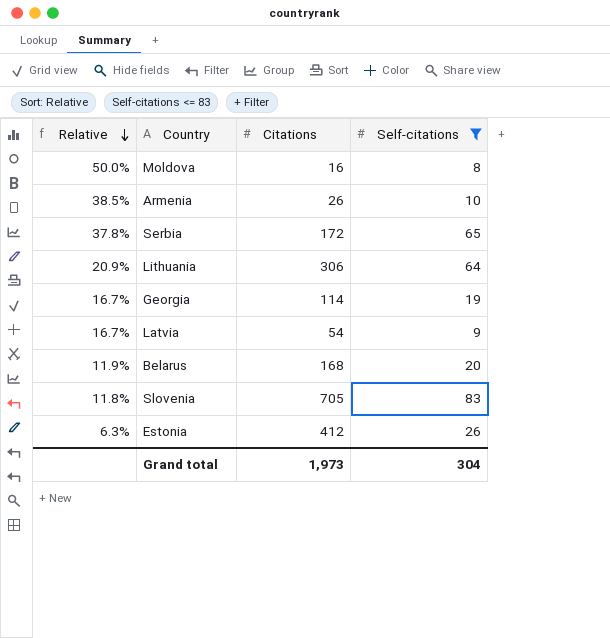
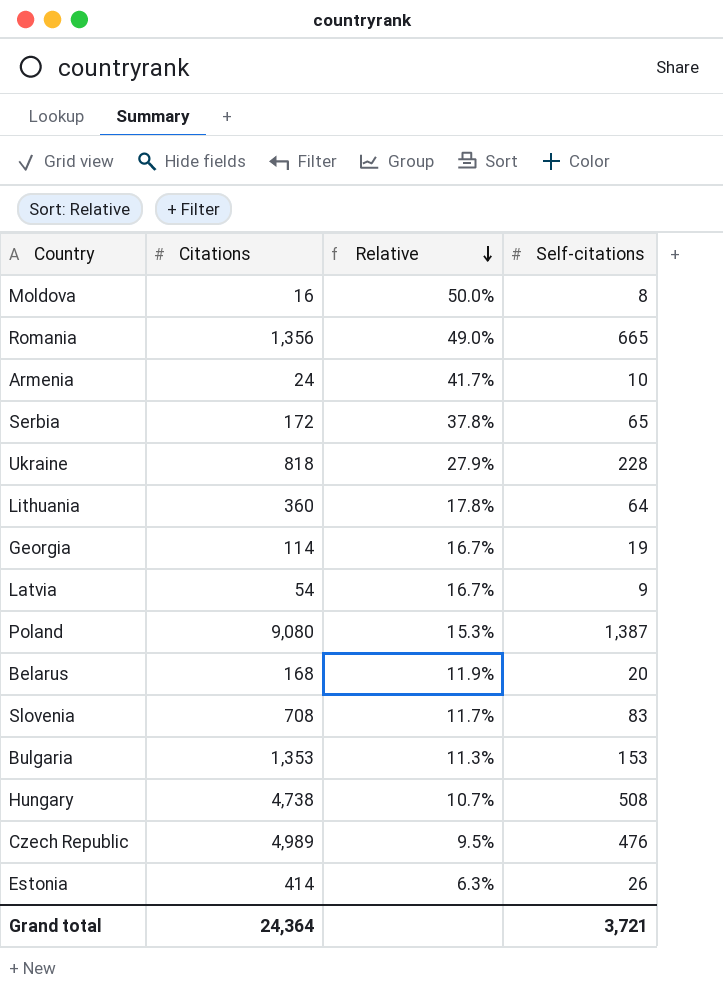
filter: Self-citations <= 83 -> none
column Relative | position: 1 -> 3
Armenia | Citations: 26 -> 24
Armenia | Relative: 38.5% -> 41.7%
Lithuania | Citations: 306 -> 360
Lithuania | Relative: 20.9% -> 17.8%
Slovenia | Citations: 705 -> 708
Slovenia | Relative: 11.8% -> 11.7%
Estonia | Citations: 412 -> 414
Grand total | Citations: 1,973 -> 24,364
Grand total | Self-citations: 304 -> 3,721

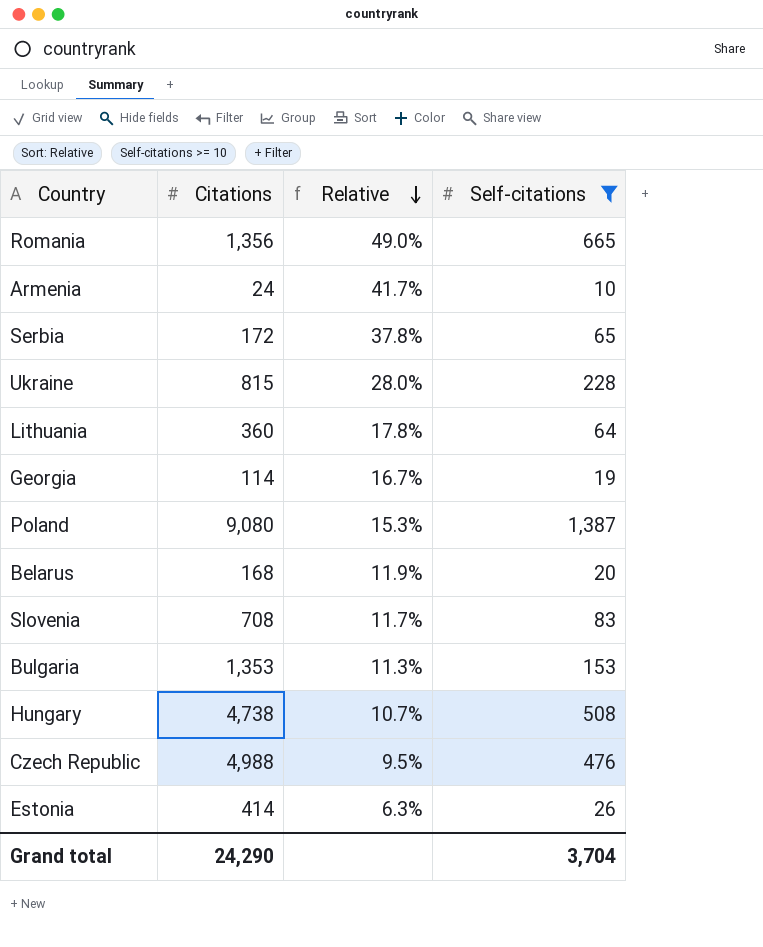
filter: none -> Self-citations >= 10
Ukraine | Citations: 818 -> 815
Ukraine | Relative: 27.9% -> 28.0%
Czech Republic | Citations: 4,989 -> 4,988
Grand total | Citations: 24,364 -> 24,290
Grand total | Self-citations: 3,721 -> 3,704

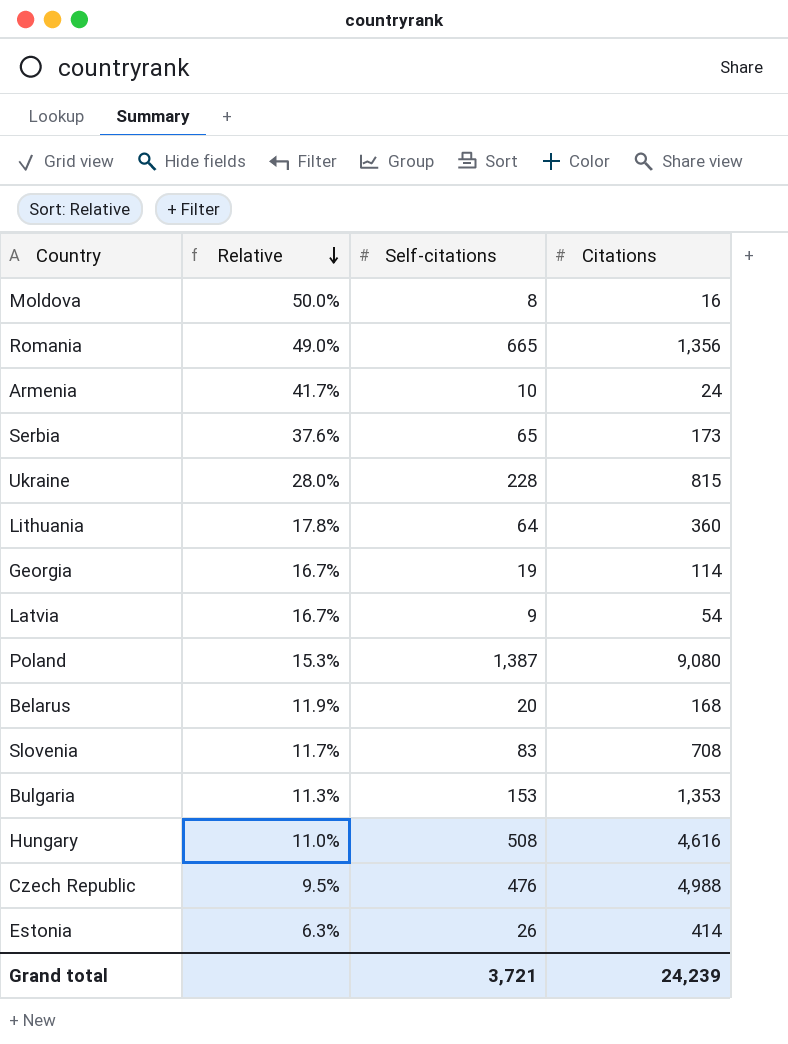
filter: Self-citations >= 10 -> none
column Citations | position: 2 -> 4
Serbia | Relative: 37.8% -> 37.6%
Serbia | Citations: 172 -> 173
Hungary | Relative: 10.7% -> 11.0%
Hungary | Citations: 4,738 -> 4,616
Grand total | Self-citations: 3,704 -> 3,721
Grand total | Citations: 24,290 -> 24,239

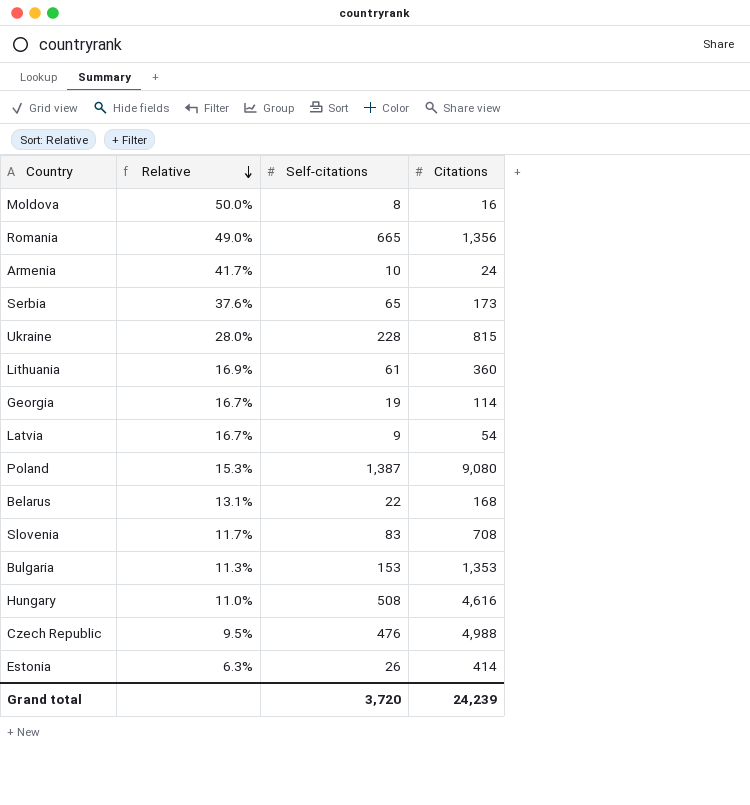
Lithuania | Relative: 17.8% -> 16.9%
Lithuania | Self-citations: 64 -> 61
Belarus | Relative: 11.9% -> 13.1%
Belarus | Self-citations: 20 -> 22
Grand total | Self-citations: 3,721 -> 3,720

